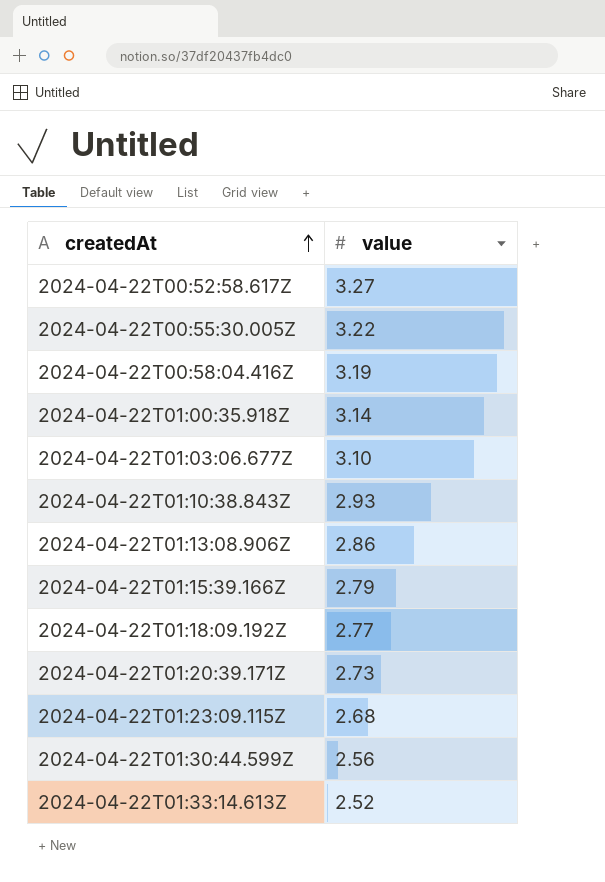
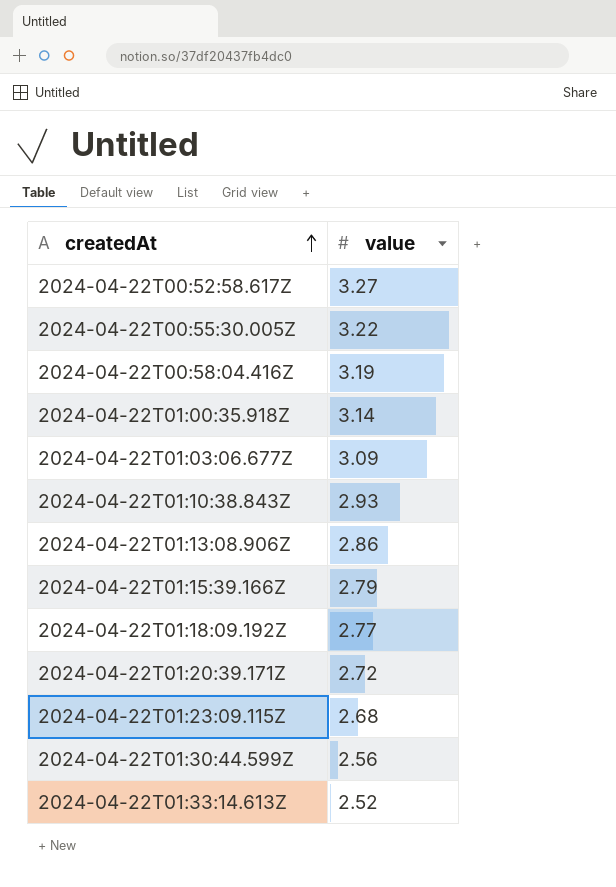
2024-04-22T01:03:06.677Z | value: 3.10 -> 3.09
2024-04-22T01:20:39.171Z | value: 2.73 -> 2.72

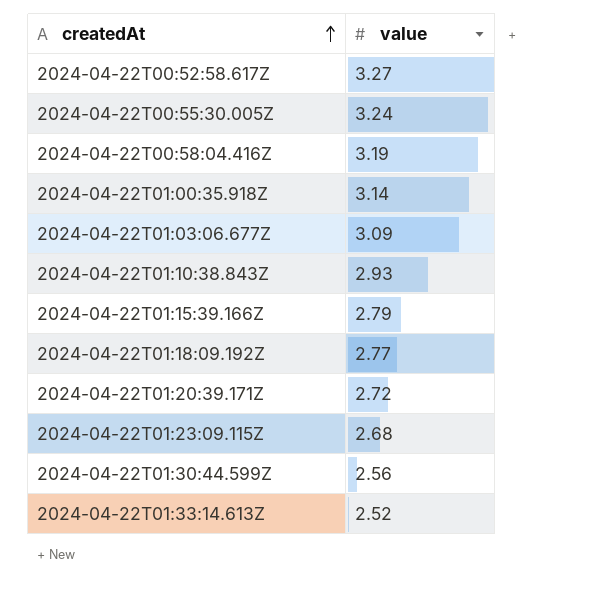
row 2024-04-22T01:13:08.906Z: 2.86 -> none
2024-04-22T00:55:30.005Z | value: 3.22 -> 3.24

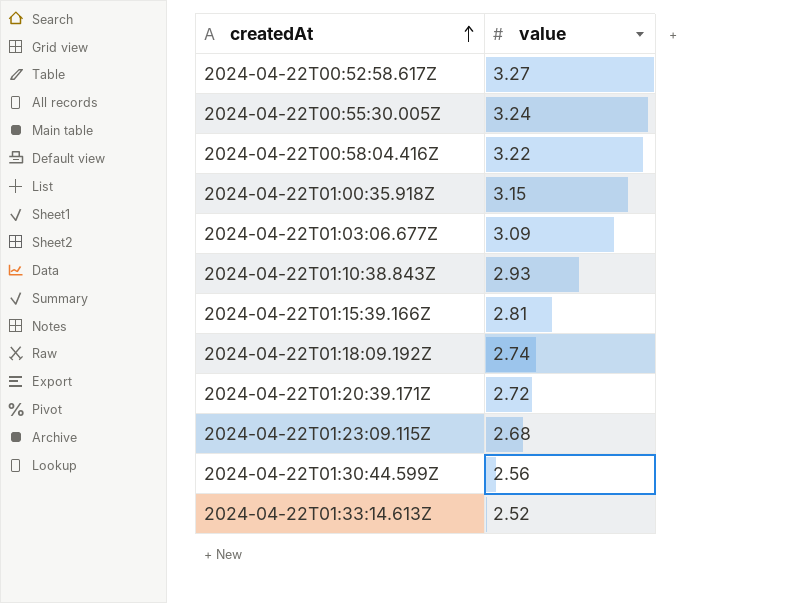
2024-04-22T00:58:04.416Z | value: 3.19 -> 3.22
2024-04-22T01:00:35.918Z | value: 3.14 -> 3.15
2024-04-22T01:15:39.166Z | value: 2.79 -> 2.81
2024-04-22T01:18:09.192Z | value: 2.77 -> 2.74

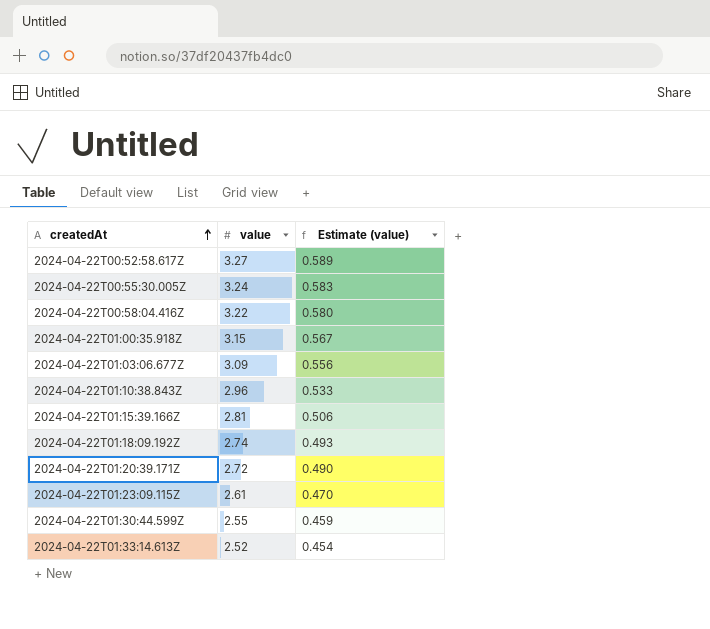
column Estimate (value) | formula: none -> [value] * 0.18
2024-04-22T01:10:38.843Z | value: 2.93 -> 2.96
2024-04-22T01:23:09.115Z | value: 2.68 -> 2.61
2024-04-22T01:30:44.599Z | value: 2.56 -> 2.55

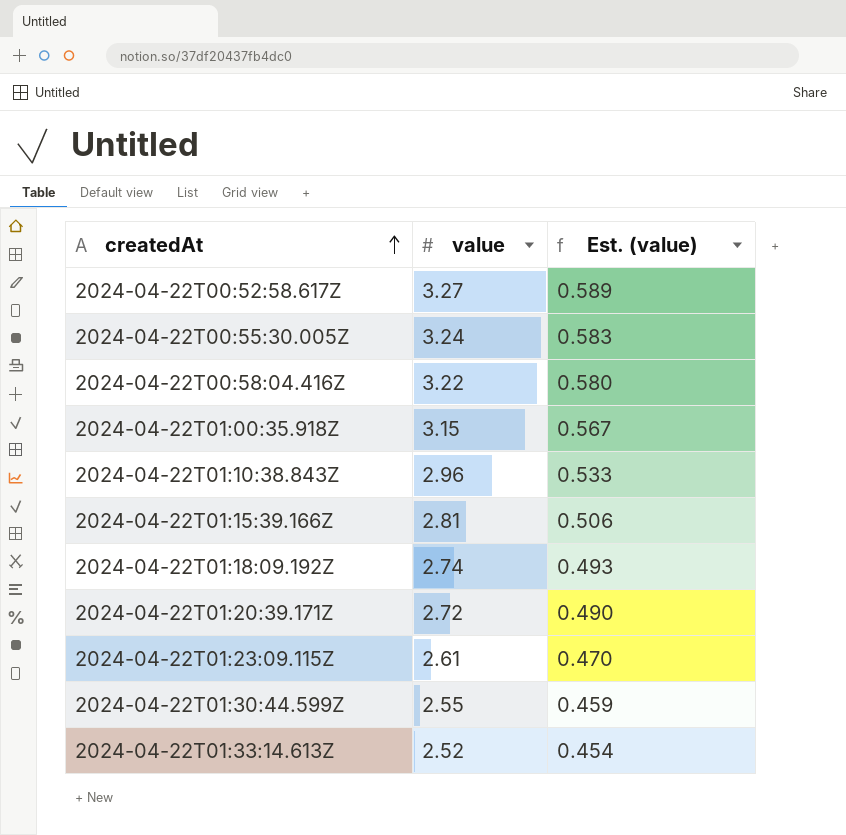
column name: Estimate (value) -> Est. (value)
row 2024-04-22T01:03:06.677Z: 3.09 | 0.556 -> none

